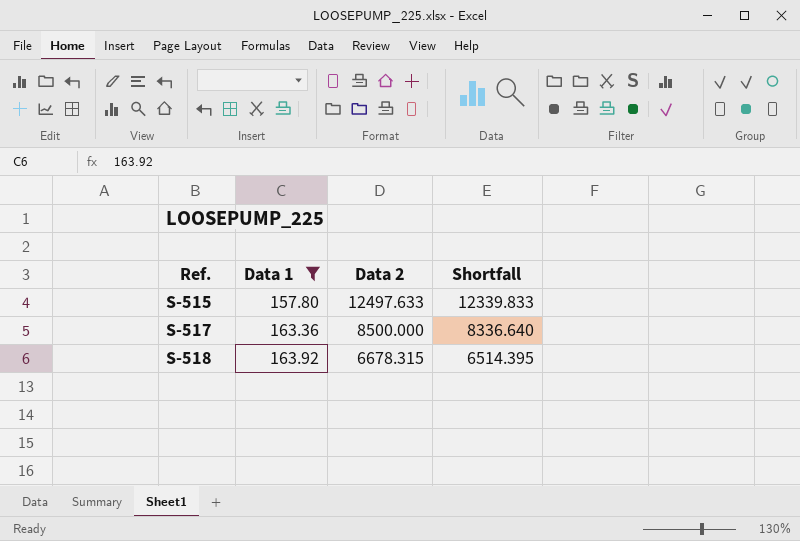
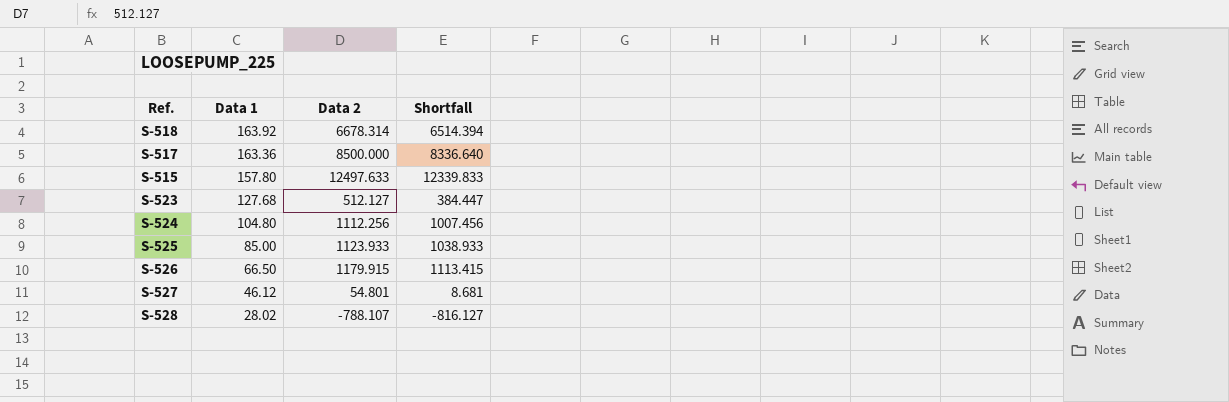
filter: Data 1 >= 157.80 -> none
row order: Ref. ascending -> Data 1 descending
S-518 | Data 2: 6678.315 -> 6678.314
S-518 | Shortfall: 6514.395 -> 6514.394

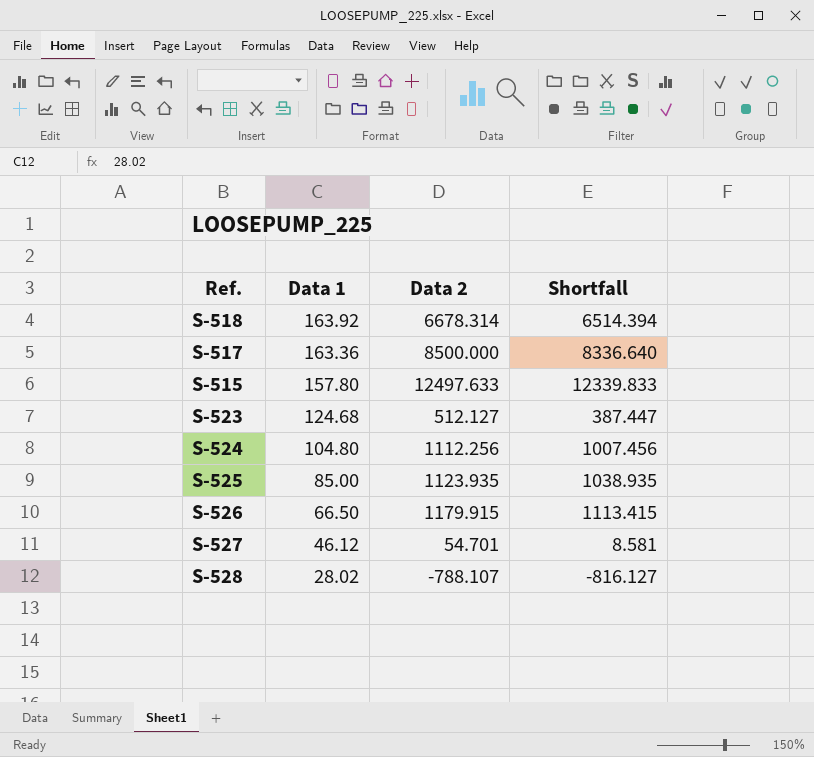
S-523 | Data 1: 127.68 -> 124.68
S-523 | Shortfall: 384.447 -> 387.447
S-525 | Data 2: 1123.933 -> 1123.935
S-525 | Shortfall: 1038.933 -> 1038.935
S-527 | Data 2: 54.801 -> 54.701
S-527 | Shortfall: 8.681 -> 8.581

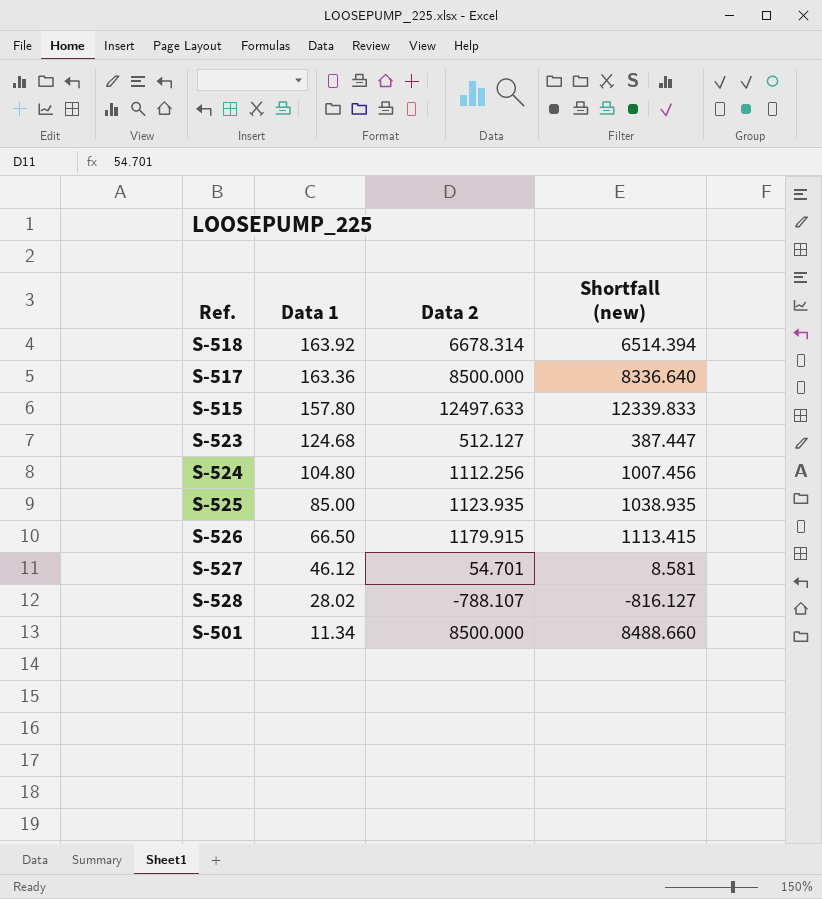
column name: Shortfall -> Shortfall (new)
row S-501: none -> 11.34 | 8500.000 | 8488.660

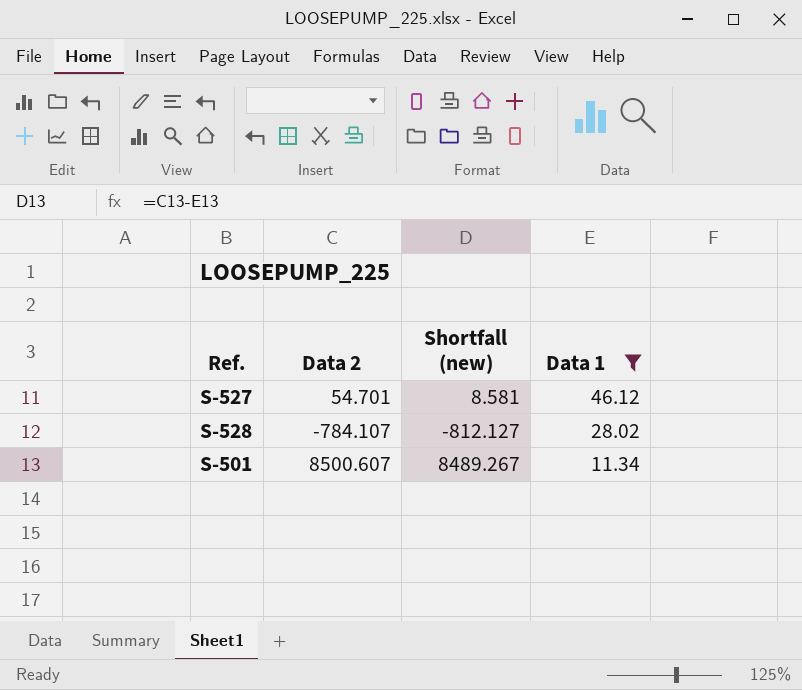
filter: none -> Data 1 <= 46.12
column Data 1 | position: 2 -> 4
S-528 | Data 2: -788.107 -> -784.107
S-528 | Shortfall (new): -816.127 -> -812.127
S-501 | Data 2: 8500.000 -> 8500.607
S-501 | Shortfall (new): 8488.660 -> 8489.267

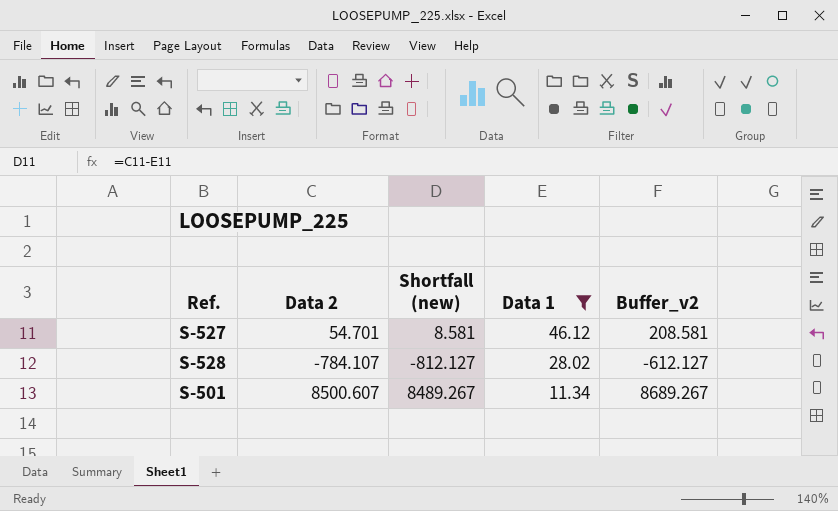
column Buffer_v2 | formula: none -> [Shortfall (new)] + 200

